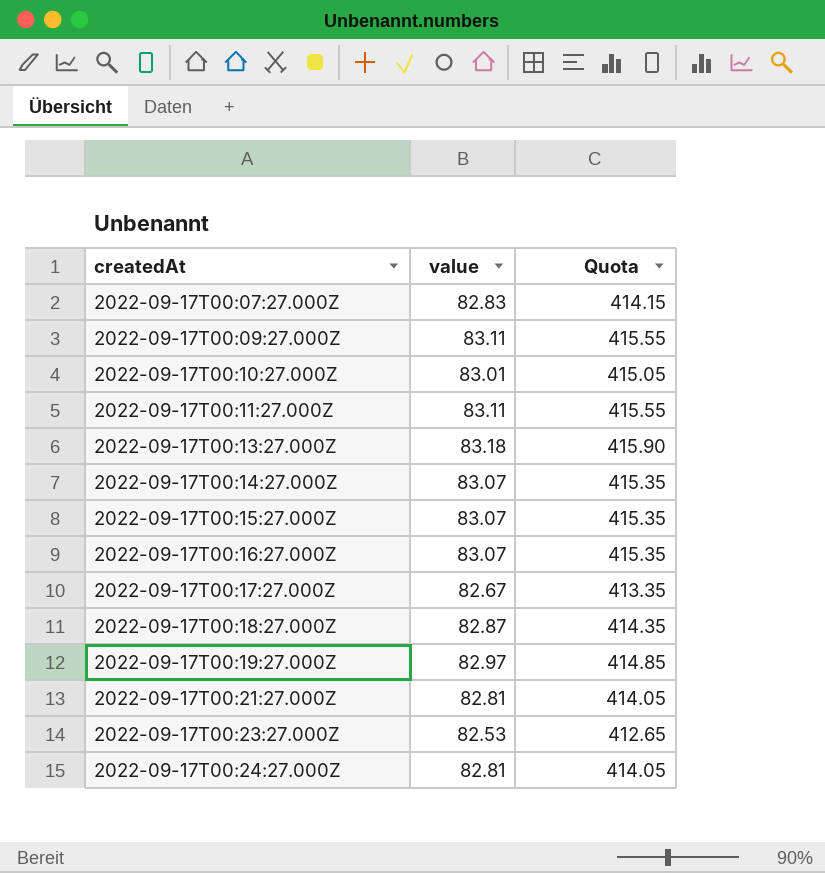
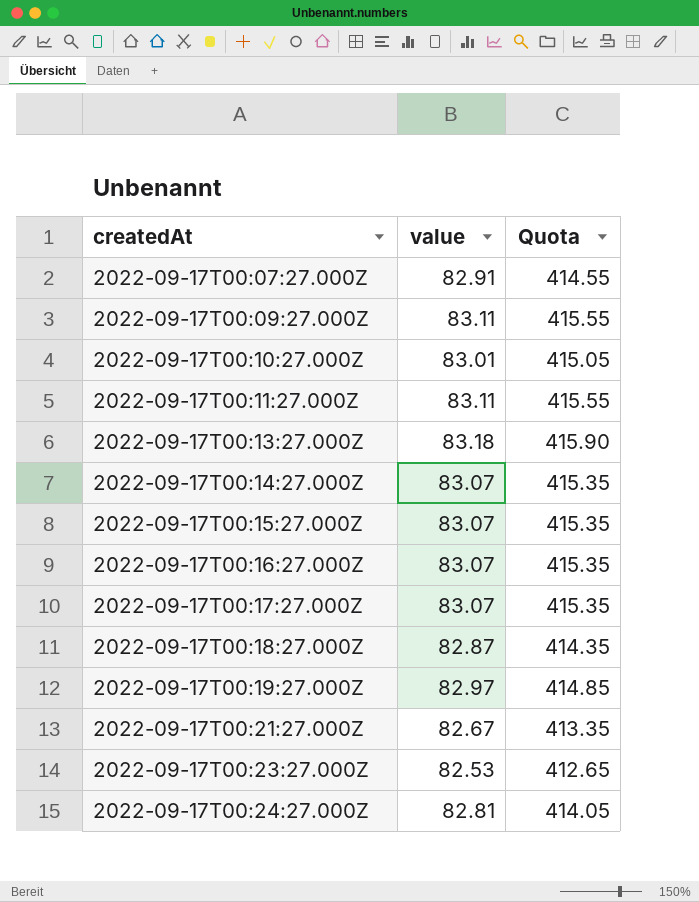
2022-09-17T00:07:27.000Z | value: 82.83 -> 82.91
2022-09-17T00:07:27.000Z | Quota: 414.15 -> 414.55
2022-09-17T00:17:27.000Z | value: 82.67 -> 83.07
2022-09-17T00:17:27.000Z | Quota: 413.35 -> 415.35
2022-09-17T00:21:27.000Z | value: 82.81 -> 82.67
2022-09-17T00:21:27.000Z | Quota: 414.05 -> 413.35

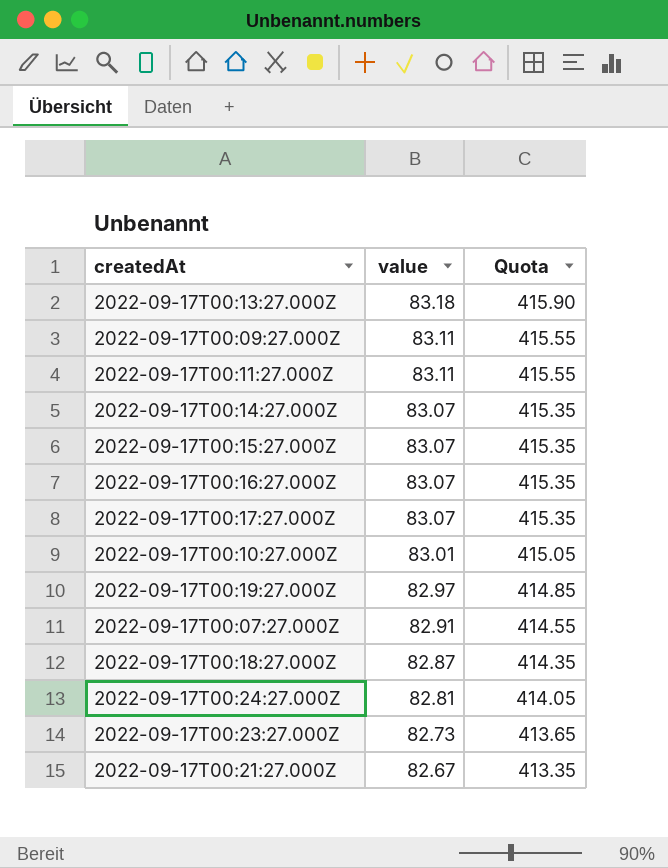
row order: createdAt ascending -> value descending
2022-09-17T00:23:27.000Z | value: 82.53 -> 82.73
2022-09-17T00:23:27.000Z | Quota: 412.65 -> 413.65

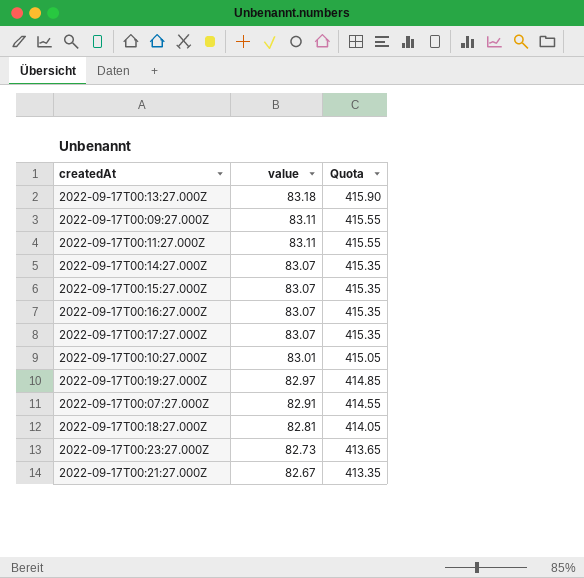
row 2022-09-17T00:24:27.000Z: 82.81 | 414.05 -> none
2022-09-17T00:18:27.000Z | value: 82.87 -> 82.81
2022-09-17T00:18:27.000Z | Quota: 414.35 -> 414.05

